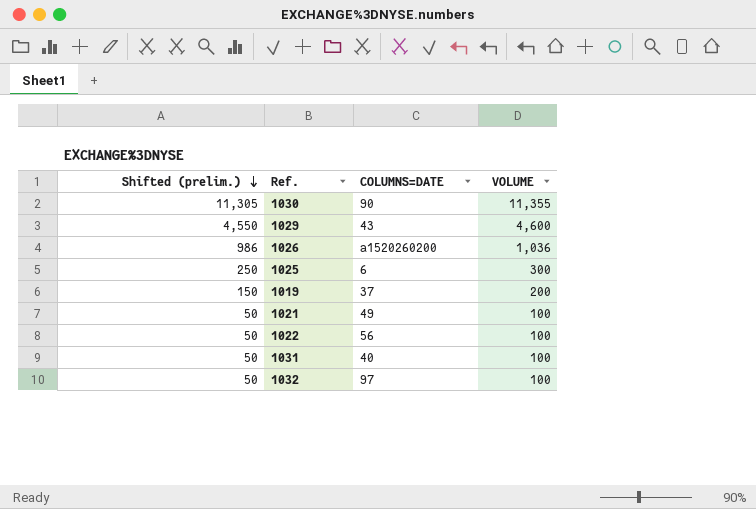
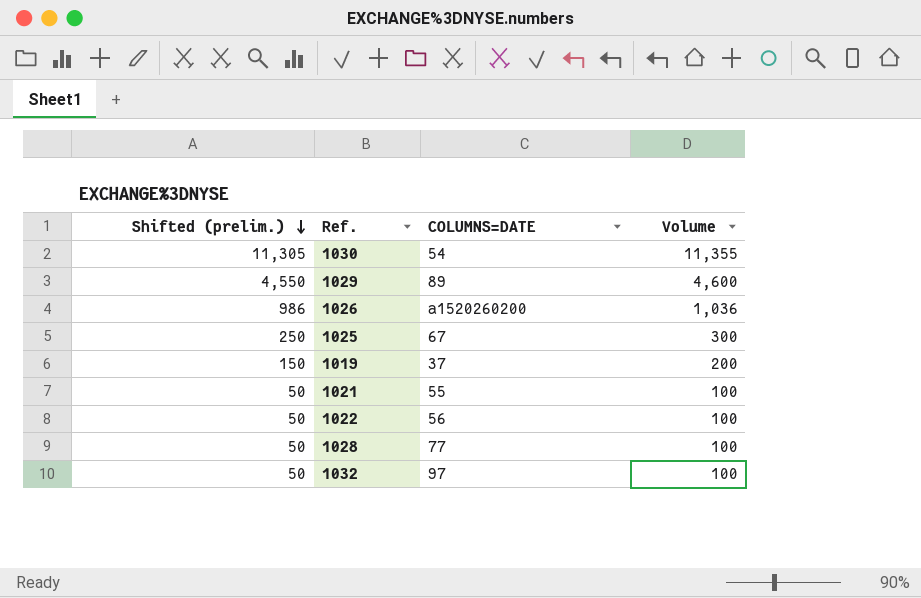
column name: VOLUME -> Volume
row 1031: 50 | 40 | 100 -> none
1030 | COLUMNS=DATE: 90 -> 54
1029 | COLUMNS=DATE: 43 -> 89
1025 | COLUMNS=DATE: 6 -> 67
1021 | COLUMNS=DATE: 49 -> 55
row 1028: none -> 50 | 77 | 100

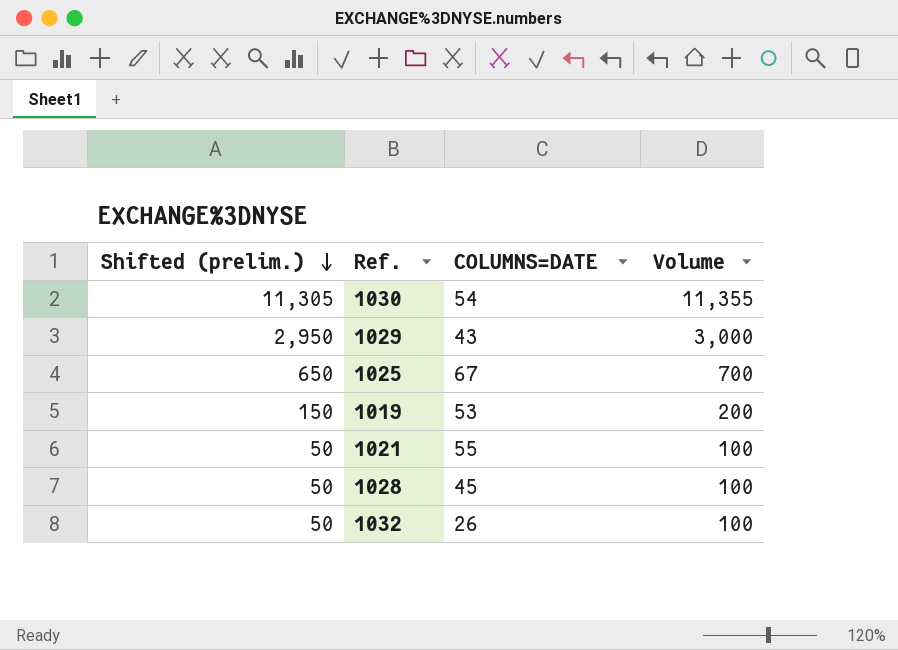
row 1026: 986 | a1520260200 | 1,036 -> none
row 1022: 50 | 56 | 100 -> none
1029 | Shifted (prelim.): 4,550 -> 2,950
1029 | COLUMNS=DATE: 89 -> 43
1029 | Volume: 4,600 -> 3,000
1025 | Shifted (prelim.): 250 -> 650
1025 | Volume: 300 -> 700
1019 | COLUMNS=DATE: 37 -> 53
1028 | COLUMNS=DATE: 77 -> 45
1032 | COLUMNS=DATE: 97 -> 26

